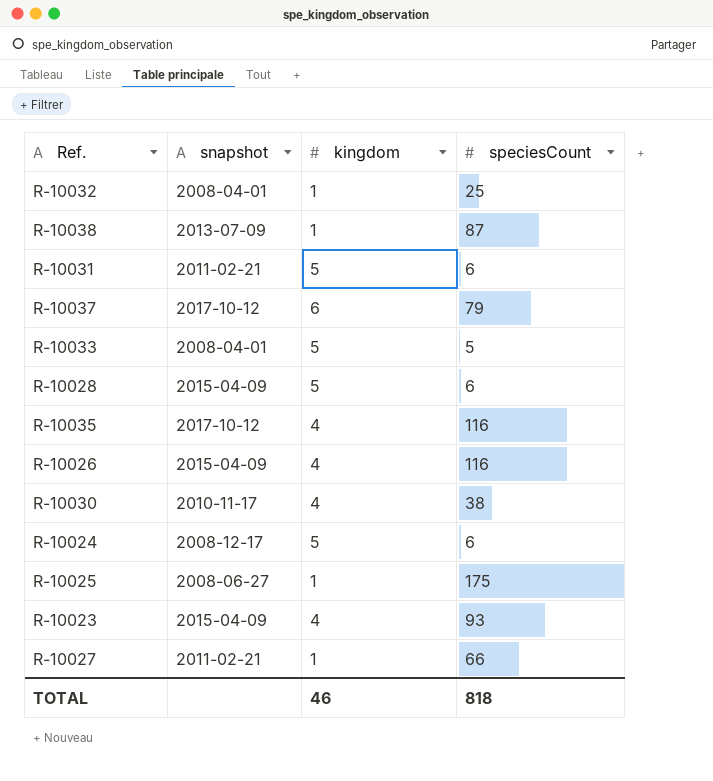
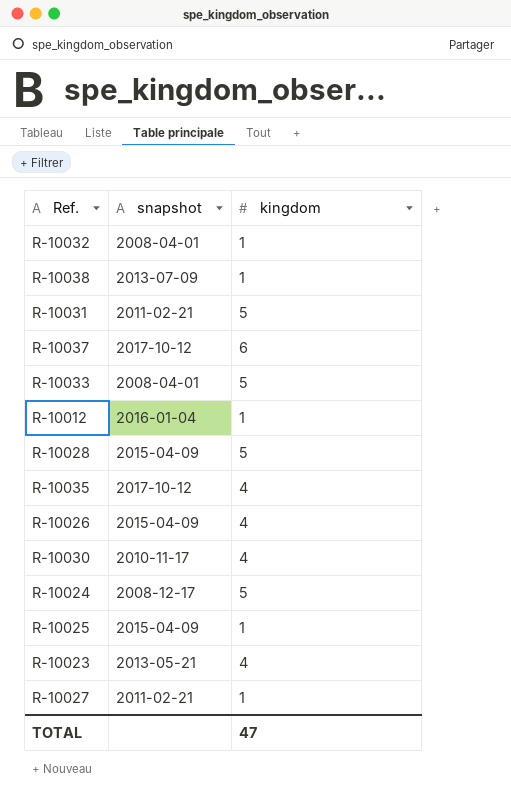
column speciesCount | position: 4 -> none
row R-10012: none -> 2016-01-04 | 1
R-10025 | snapshot: 2008-06-27 -> 2015-04-09
R-10023 | snapshot: 2015-04-09 -> 2013-05-21
TOTAL | kingdom: 46 -> 47

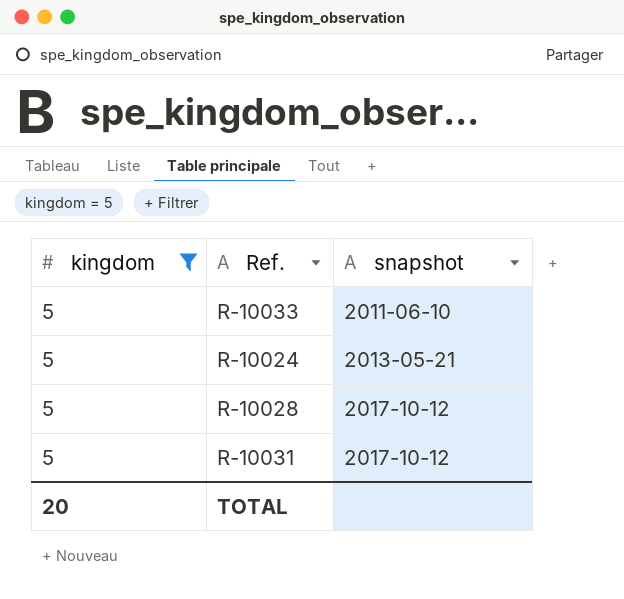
filter: none -> kingdom = 5
row order: none -> snapshot ascending
column kingdom | position: 3 -> 1
R-10033 | snapshot: 2008-04-01 -> 2011-06-10
R-10024 | snapshot: 2008-12-17 -> 2013-05-21
R-10028 | snapshot: 2015-04-09 -> 2017-10-12
R-10031 | snapshot: 2011-02-21 -> 2017-10-12
TOTAL | kingdom: 47 -> 20

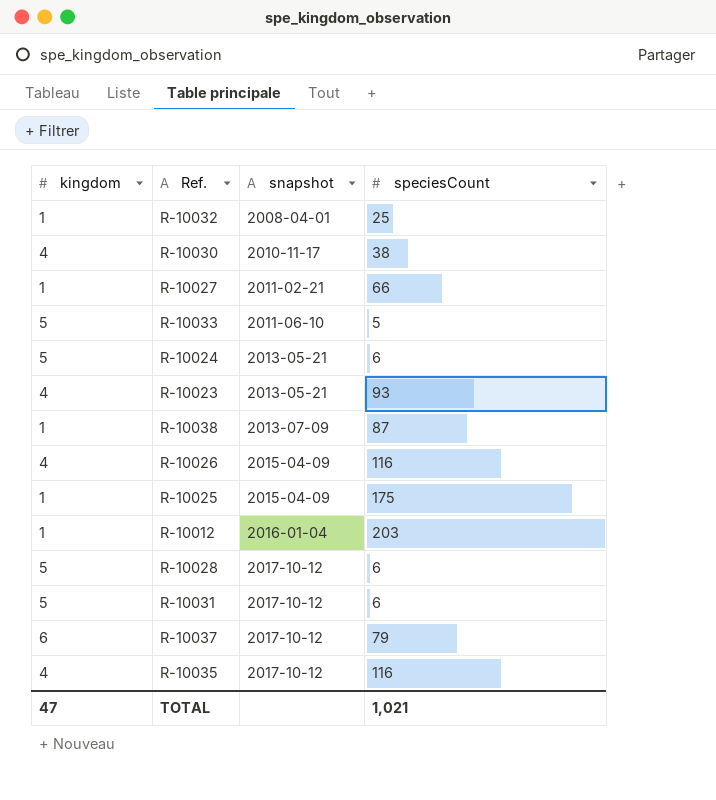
filter: kingdom = 5 -> none
column speciesCount | position: none -> 4
TOTAL | kingdom: 20 -> 47

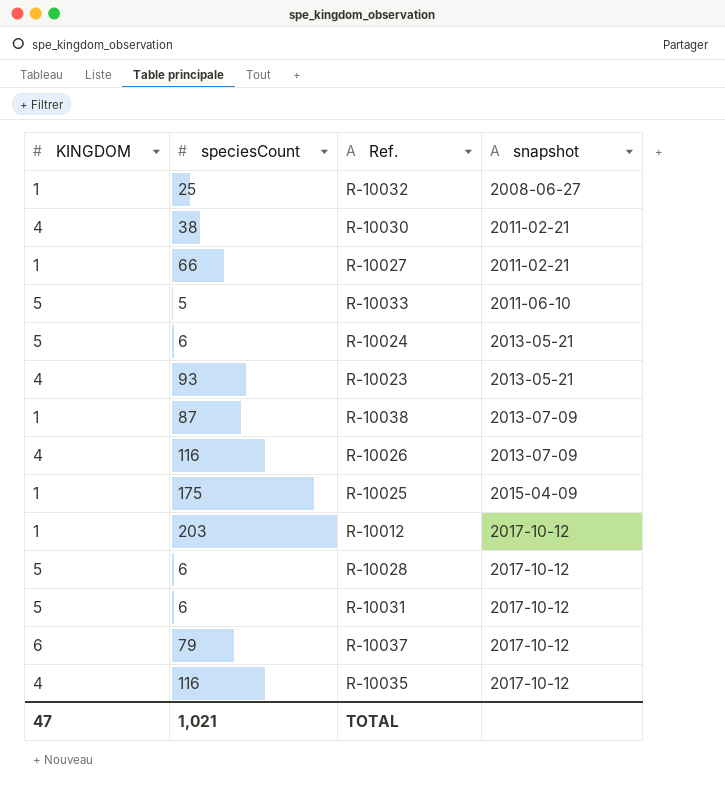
column name: kingdom -> KINGDOM
column speciesCount | position: 4 -> 2
R-10032 | snapshot: 2008-04-01 -> 2008-06-27
R-10030 | snapshot: 2010-11-17 -> 2011-02-21
R-10026 | snapshot: 2015-04-09 -> 2013-07-09
R-10012 | snapshot: 2016-01-04 -> 2017-10-12

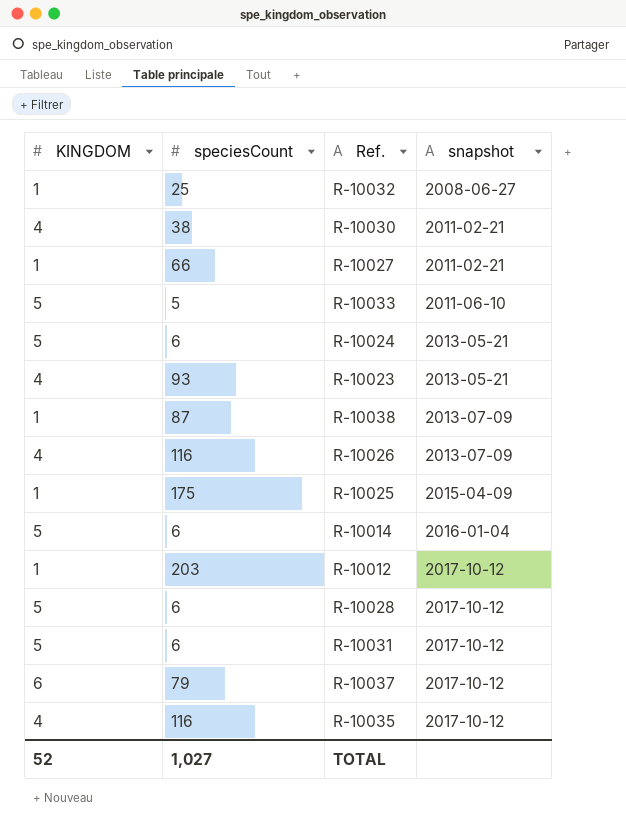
row R-10014: none -> 5 | 6 | 2016-01-04
TOTAL | KINGDOM: 47 -> 52
TOTAL | speciesCount: 1,021 -> 1,027

